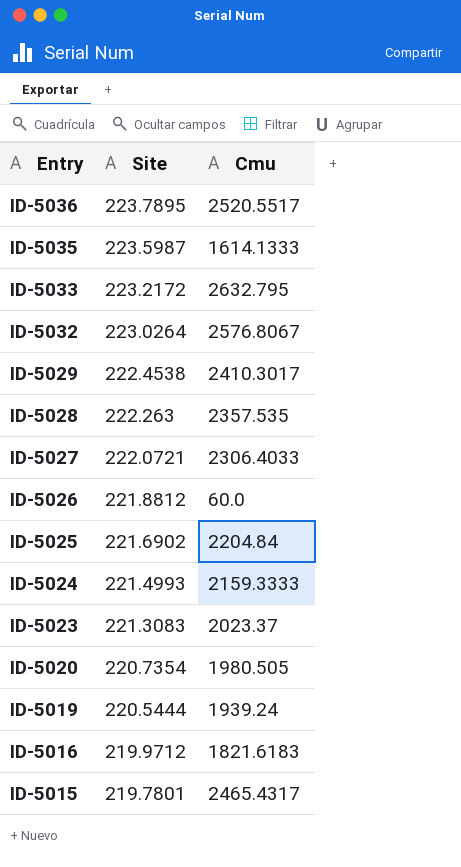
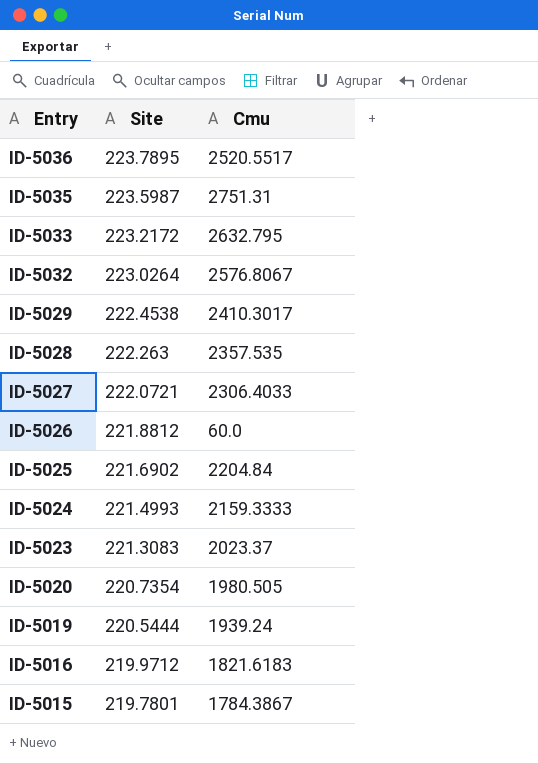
ID-5035 | Cmu: 1614.1333 -> 2751.31
ID-5015 | Cmu: 2465.4317 -> 1784.3867

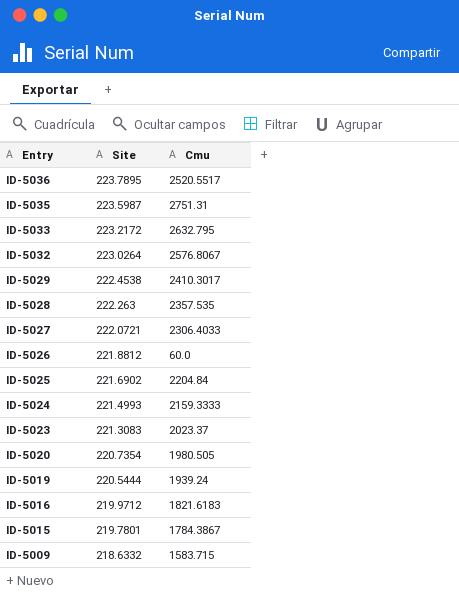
row ID-5009: none -> 218.6332 | 1583.715

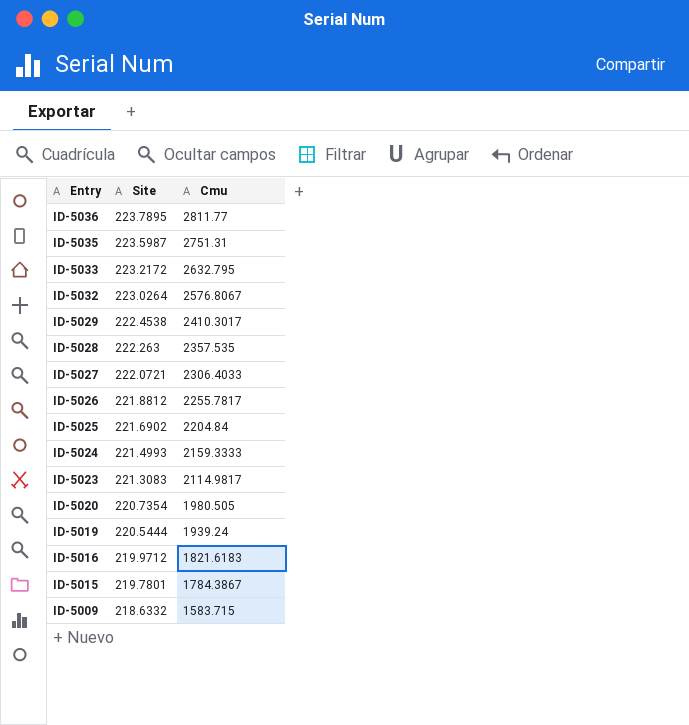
ID-5036 | Cmu: 2520.5517 -> 2811.77
ID-5026 | Cmu: 60.0 -> 2255.7817
ID-5023 | Cmu: 2023.37 -> 2114.9817

